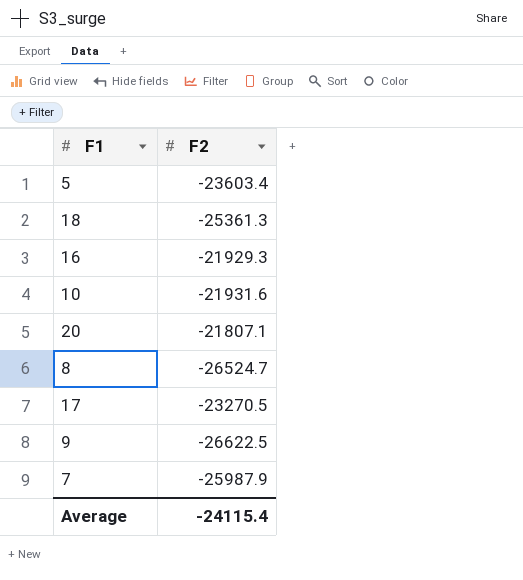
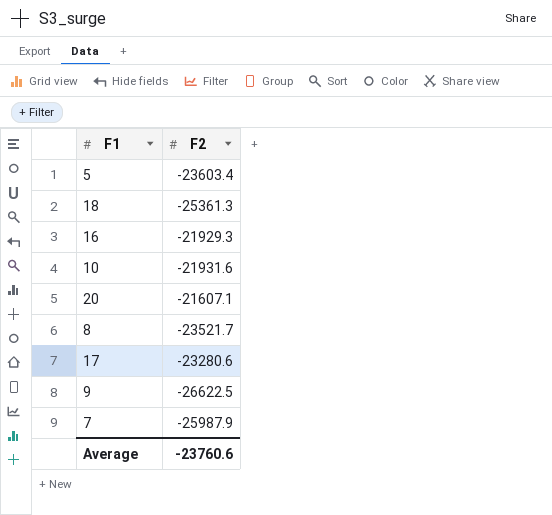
20 | F2: -21807.1 -> -21607.1
8 | F2: -26524.7 -> -23521.7
17 | F2: -23270.5 -> -23280.6
Average | F2: -24115.4 -> -23760.6

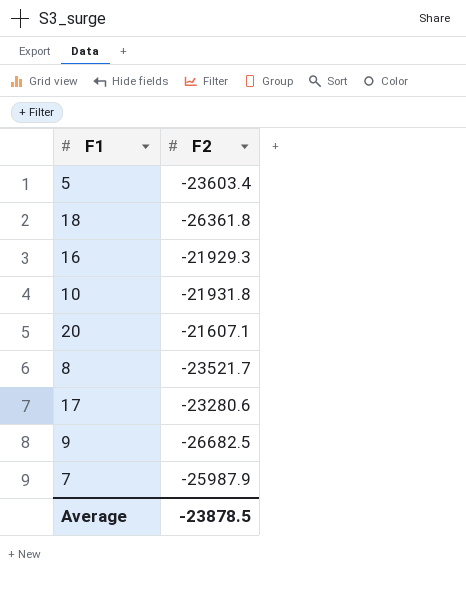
18 | F2: -25361.3 -> -26361.8
10 | F2: -21931.6 -> -21931.8
9 | F2: -26622.5 -> -26682.5
Average | F2: -23760.6 -> -23878.5

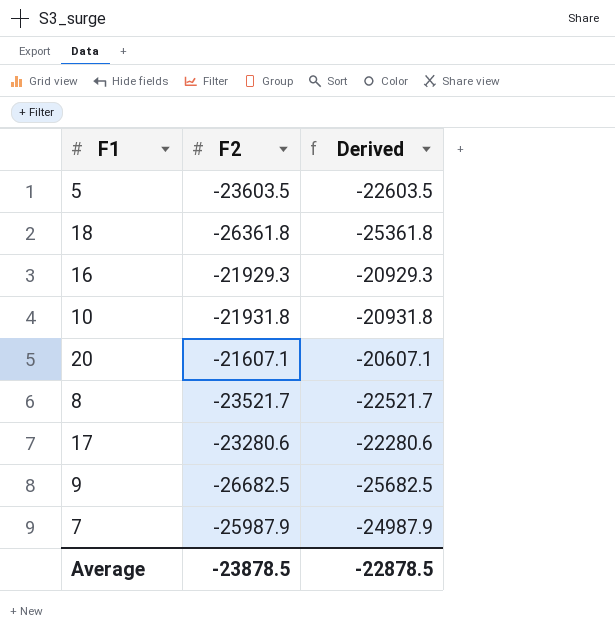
column Derived | formula: none -> [F2] + 1000
5 | F2: -23603.4 -> -23603.5

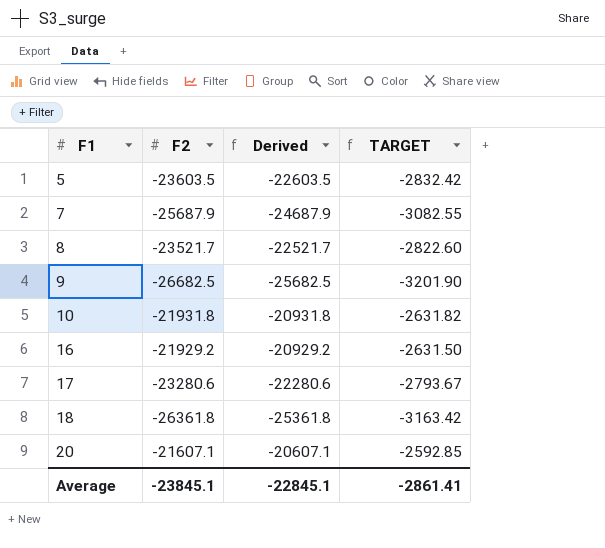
row order: none -> F1 ascending
column TARGET | formula: none -> [F2] * 0.12
7 | F2: -25987.9 -> -25687.9
7 | Derived: -24987.9 -> -24687.9
16 | F2: -21929.3 -> -21929.2
16 | Derived: -20929.3 -> -20929.2
Average | F2: -23878.5 -> -23845.1
Average | Derived: -22878.5 -> -22845.1

